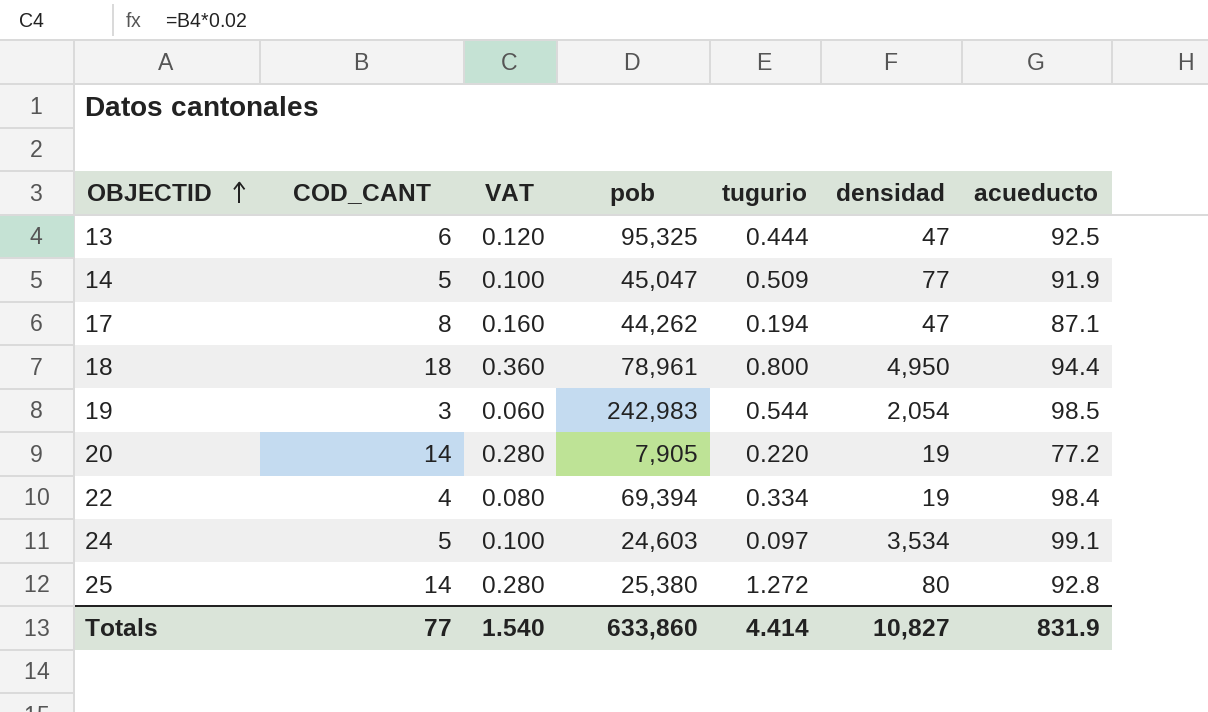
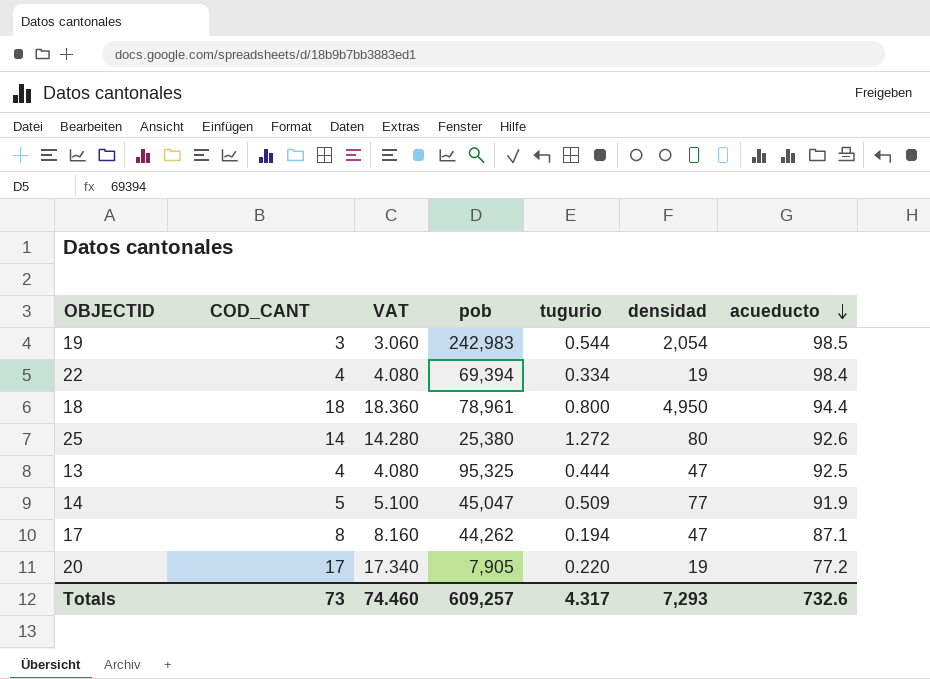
row order: OBJECTID ascending -> acueducto descending
column VAT | formula: [COD_CANT] * 0.02 -> [COD_CANT] * 1.02
row 24: 5 | 0.100 | 24,603 | 0.097 | 3,534 | 99.1 -> none
25 | acueducto: 92.8 -> 92.6
13 | COD_CANT: 6 -> 4
20 | COD_CANT: 14 -> 17
Totals | COD_CANT: 77 -> 73
Totals | VAT: 1.540 -> 74.460
Totals | pob: 633,860 -> 609,257
Totals | tugurio: 4.414 -> 4.317
Totals | densidad: 10,827 -> 7,293
Totals | acueducto: 831.9 -> 732.6

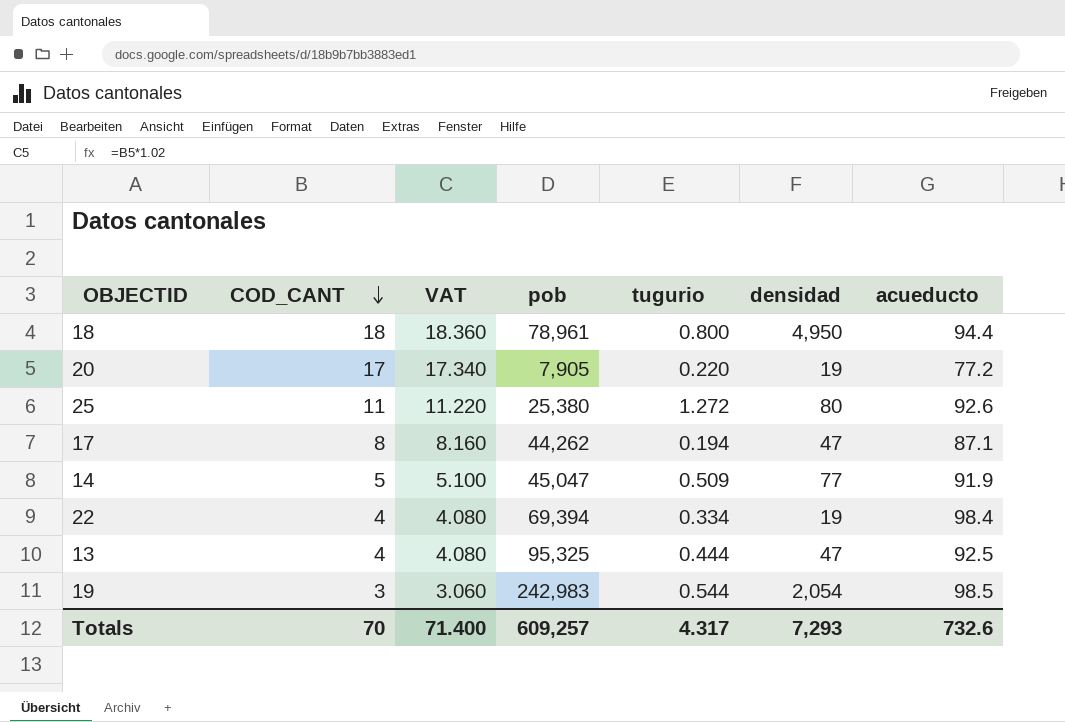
row order: acueducto descending -> COD_CANT descending
25 | COD_CANT: 14 -> 11
25 | VAT: 14.280 -> 11.220
Totals | COD_CANT: 73 -> 70
Totals | VAT: 74.460 -> 71.400

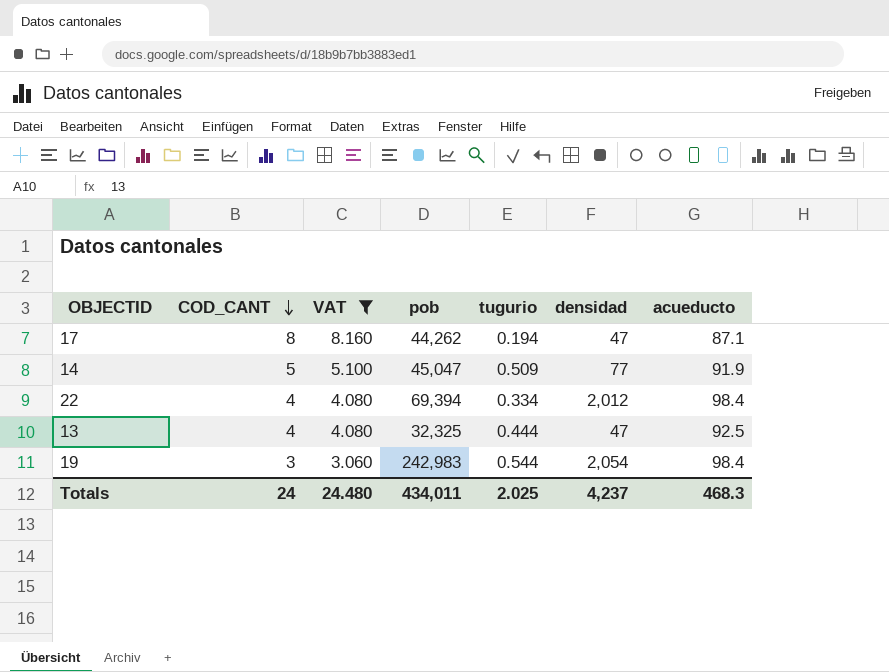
filter: none -> VAT <= 8.160
22 | densidad: 19 -> 2,012
13 | pob: 95,325 -> 32,325
19 | acueducto: 98.5 -> 98.4
Totals | COD_CANT: 70 -> 24
Totals | VAT: 71.400 -> 24.480
Totals | pob: 609,257 -> 434,011
Totals | tugurio: 4.317 -> 2.025
Totals | densidad: 7,293 -> 4,237
Totals | acueducto: 732.6 -> 468.3

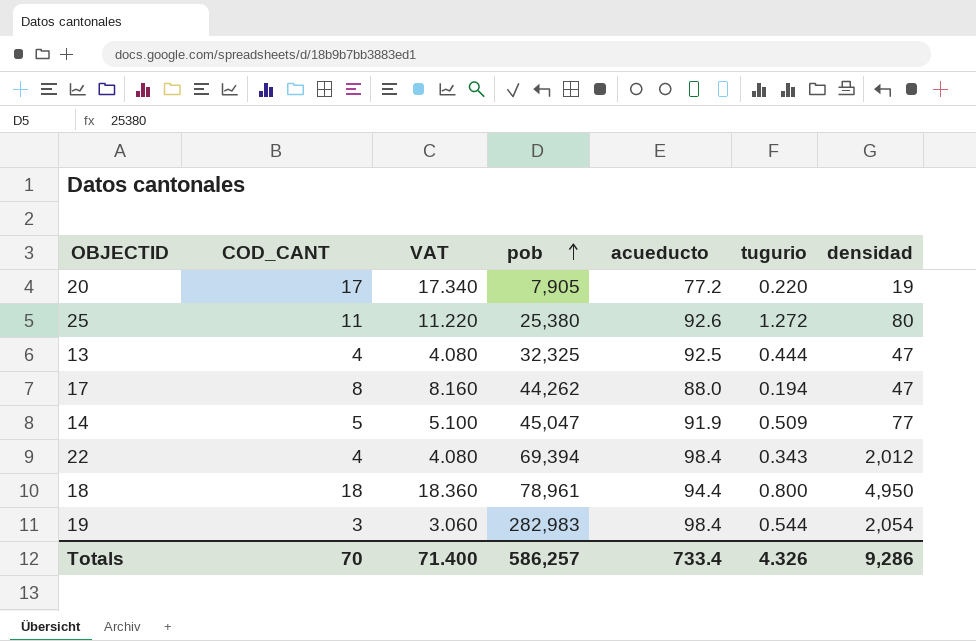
filter: VAT <= 8.160 -> none
row order: COD_CANT descending -> pob ascending
column acueducto | position: 7 -> 5
17 | acueducto: 87.1 -> 88.0
22 | tugurio: 0.334 -> 0.343
19 | pob: 242,983 -> 282,983
Totals | COD_CANT: 24 -> 70
Totals | VAT: 24.480 -> 71.400
Totals | pob: 434,011 -> 586,257
Totals | acueducto: 468.3 -> 733.4
Totals | tugurio: 2.025 -> 4.326
Totals | densidad: 4,237 -> 9,286

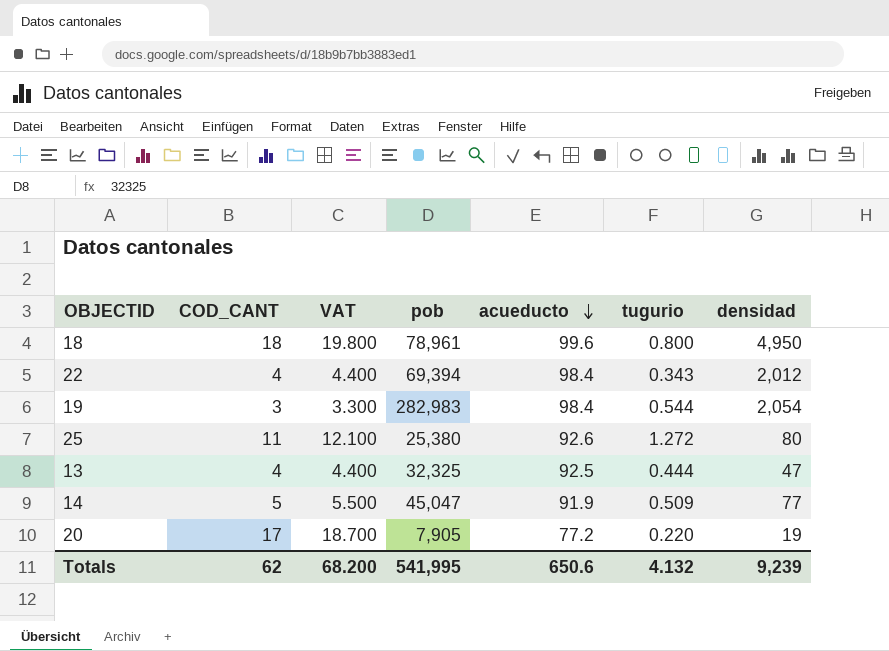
row order: pob ascending -> acueducto descending
column VAT | formula: [COD_CANT] * 1.02 -> [COD_CANT] * 1.1
row 17: 8 | 8.160 | 44,262 | 88.0 | 0.194 | 47 -> none
18 | acueducto: 94.4 -> 99.6
Totals | COD_CANT: 70 -> 62
Totals | VAT: 71.400 -> 68.200
Totals | pob: 586,257 -> 541,995
Totals | acueducto: 733.4 -> 650.6
Totals | tugurio: 4.326 -> 4.132
Totals | densidad: 9,286 -> 9,239

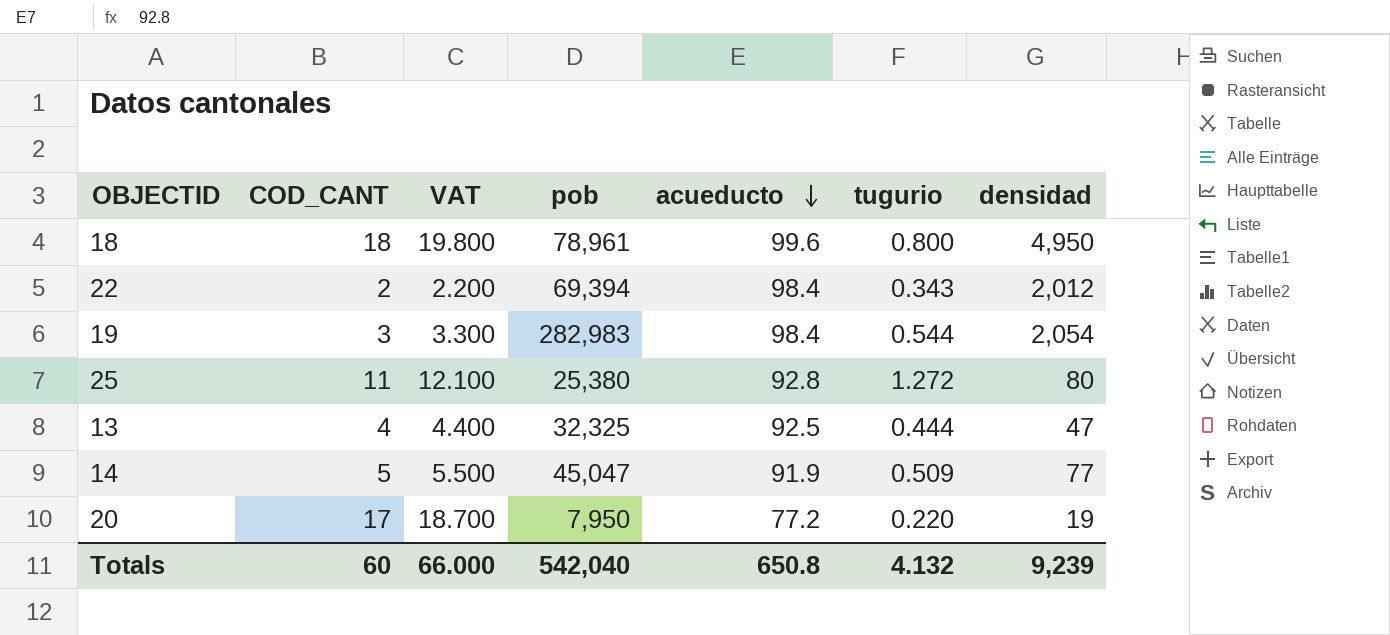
22 | COD_CANT: 4 -> 2
22 | VAT: 4.400 -> 2.200
25 | acueducto: 92.6 -> 92.8
20 | pob: 7,905 -> 7,950
Totals | COD_CANT: 62 -> 60
Totals | VAT: 68.200 -> 66.000
Totals | pob: 541,995 -> 542,040
Totals | acueducto: 650.6 -> 650.8

